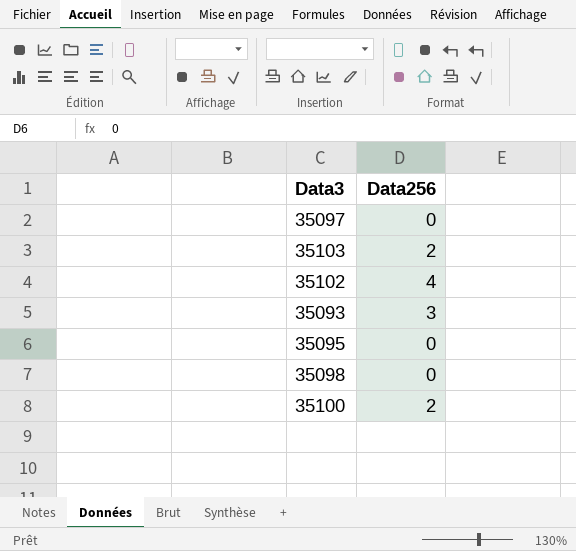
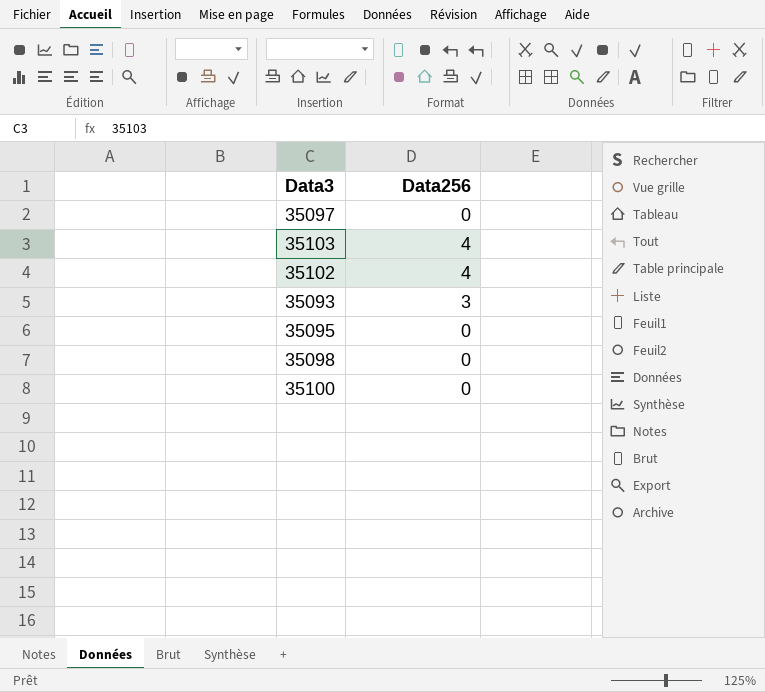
35103 | Data256: 2 -> 4
35100 | Data256: 2 -> 0

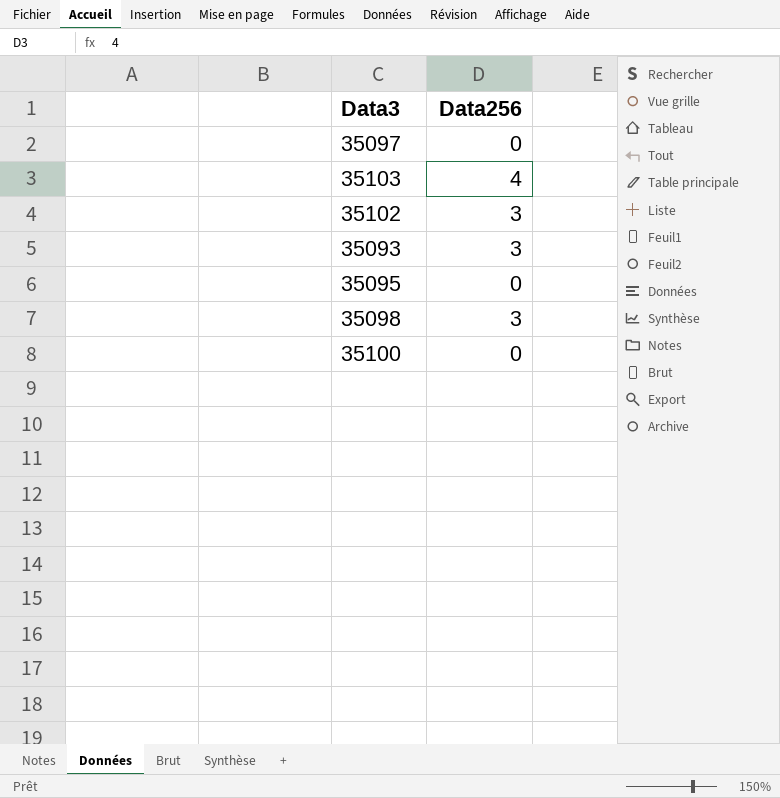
35102 | Data256: 4 -> 3
35098 | Data256: 0 -> 3

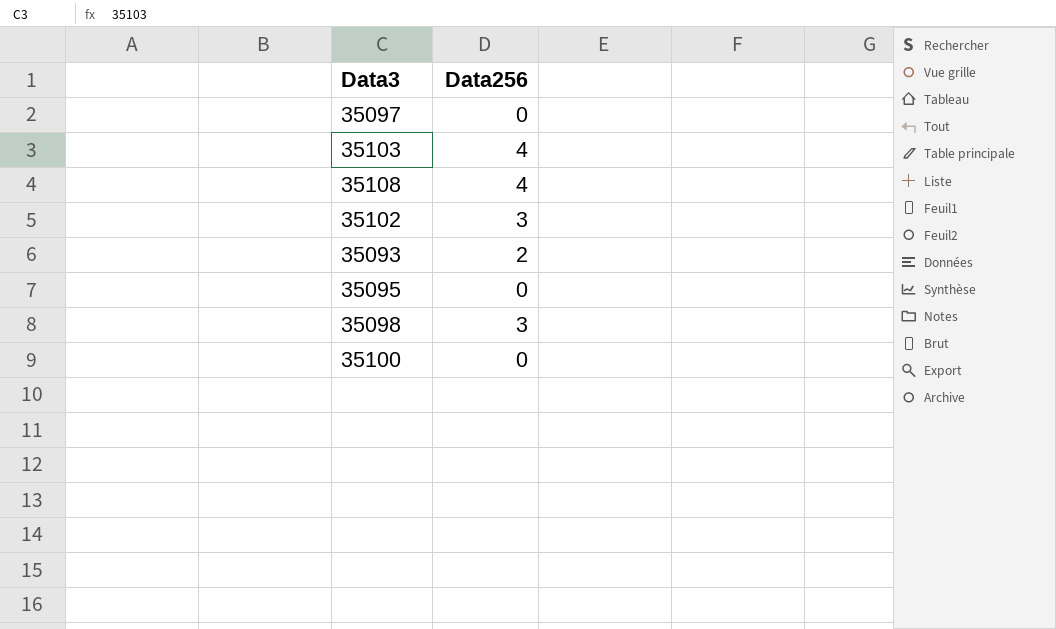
row 35108: none -> 4
35093 | Data256: 3 -> 2

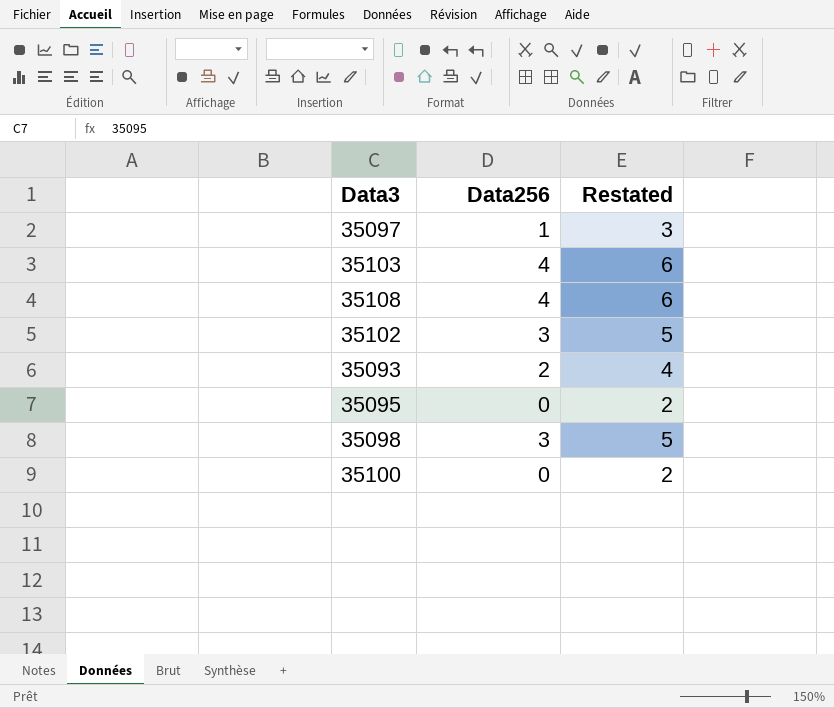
column Restated | formula: none -> [Data256] + 2
35097 | Data256: 0 -> 1

